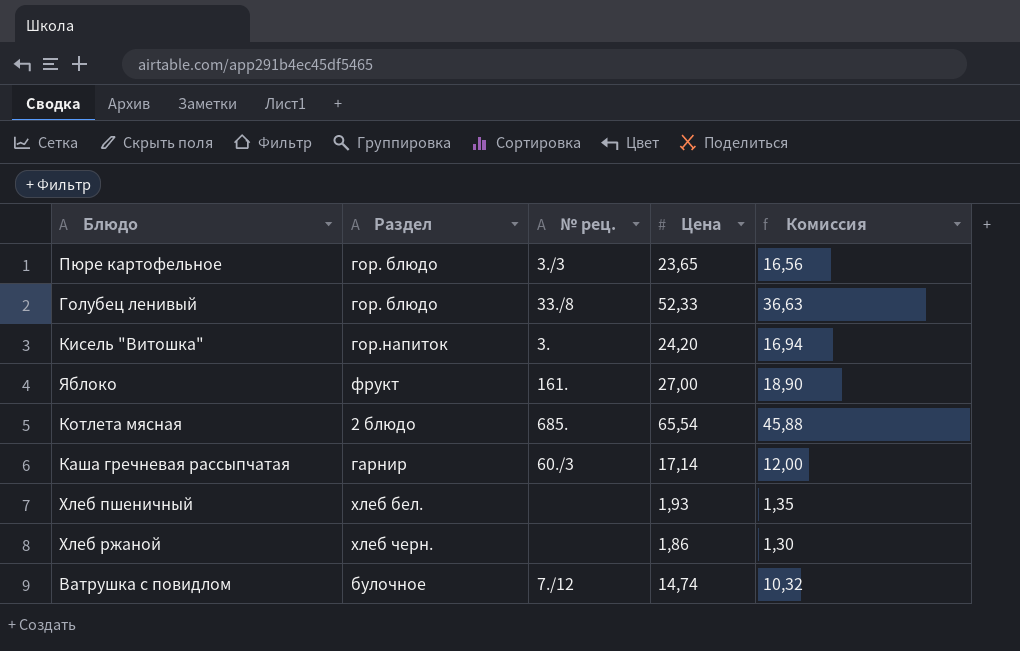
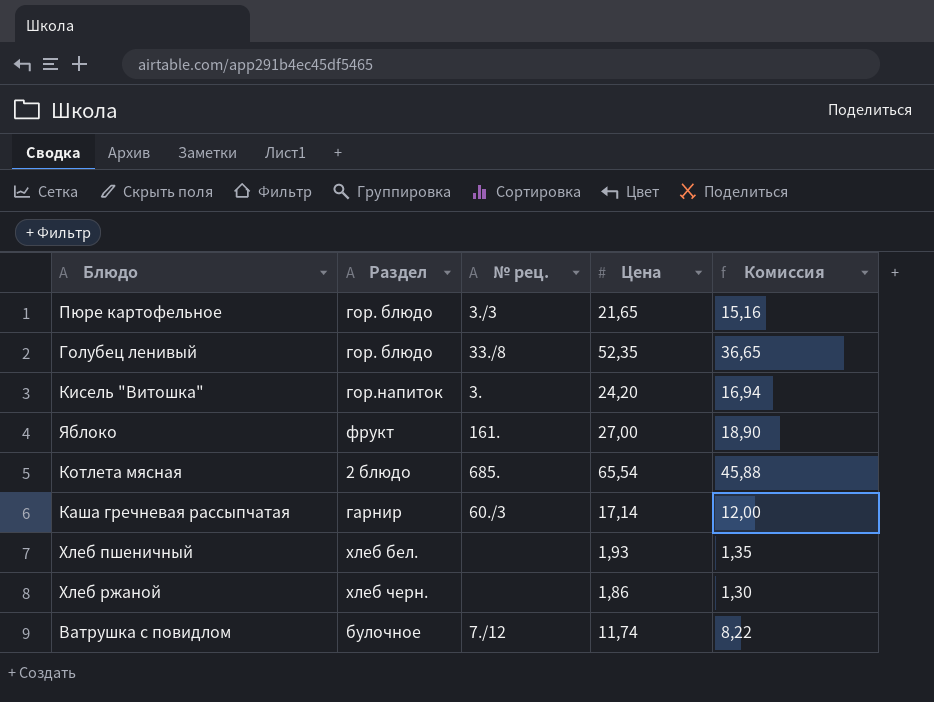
Пюре картофельное | Цена: 23,65 -> 21,65
Пюре картофельное | Комиссия: 16,56 -> 15,16
Голубец ленивый | Цена: 52,33 -> 52,35
Голубец ленивый | Комиссия: 36,63 -> 36,65
Ватрушка с повидлом | Цена: 14,74 -> 11,74
Ватрушка с повидлом | Комиссия: 10,32 -> 8,22

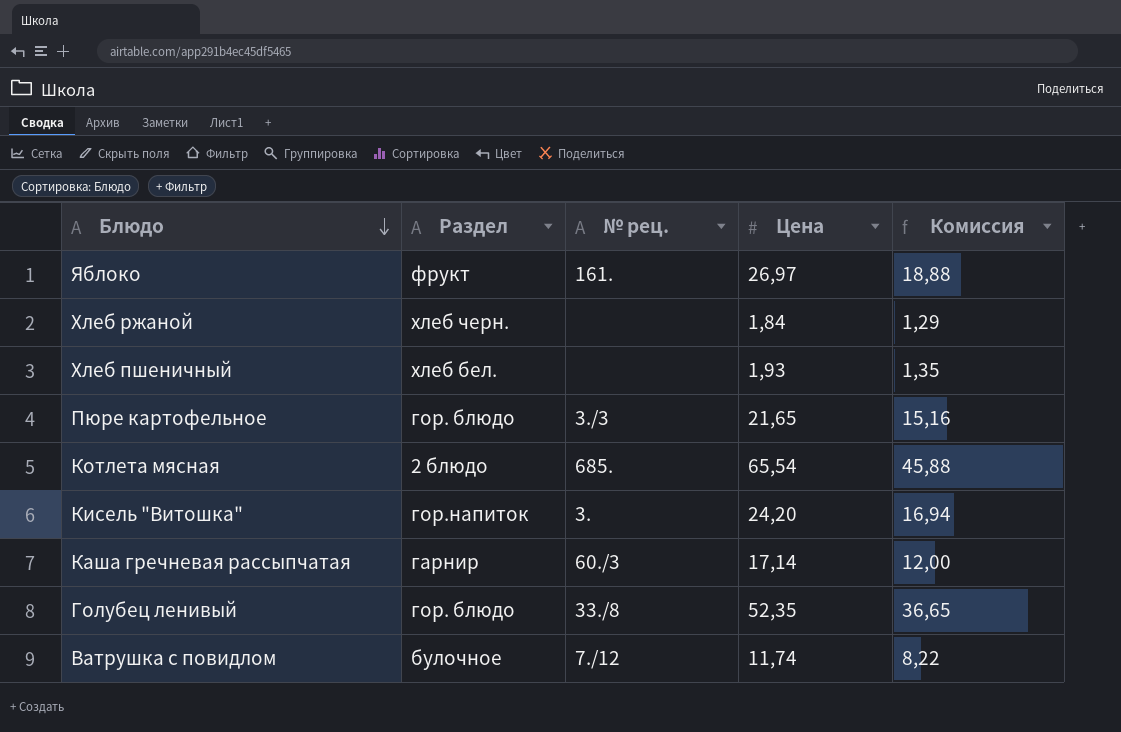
row order: none -> Блюдо descending
Яблоко | Цена: 27,00 -> 26,97
Яблоко | Комиссия: 18,90 -> 18,88
Хлеб ржаной | Цена: 1,86 -> 1,84
Хлеб ржаной | Комиссия: 1,30 -> 1,29

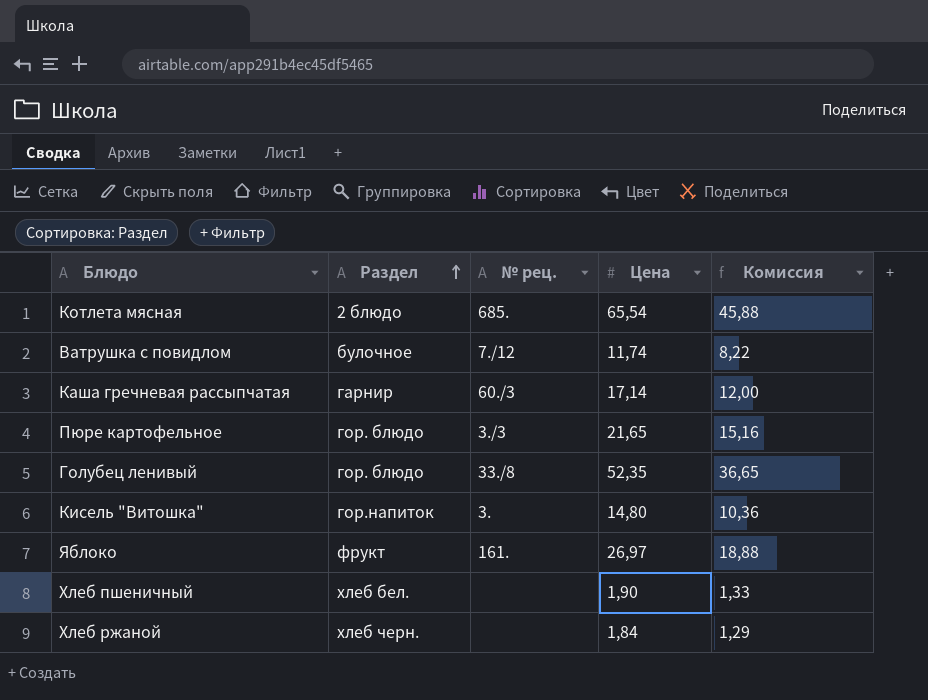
row order: Блюдо descending -> Раздел ascending
Кисель "Витошка" | Цена: 24,20 -> 14,80
Кисель "Витошка" | Комиссия: 16,94 -> 10,36
Хлеб пшеничный | Цена: 1,93 -> 1,90
Хлеб пшеничный | Комиссия: 1,35 -> 1,33

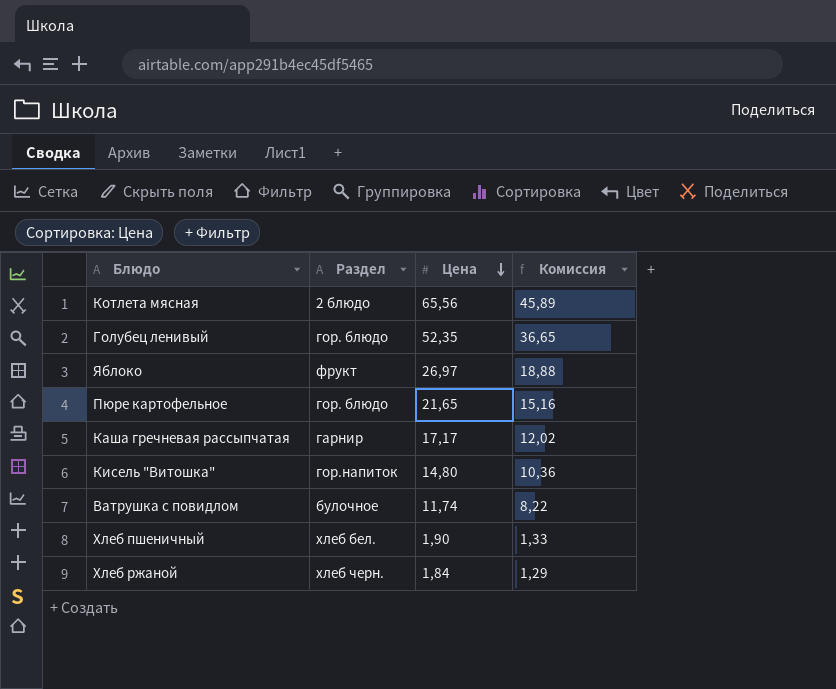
row order: Раздел ascending -> Цена descending
column № рец. | position: 3 -> none
Котлета мясная | Цена: 65,54 -> 65,56
Котлета мясная | Комиссия: 45,88 -> 45,89
Каша гречневая рассыпчатая | Цена: 17,14 -> 17,17
Каша гречневая рассыпчатая | Комиссия: 12,00 -> 12,02

